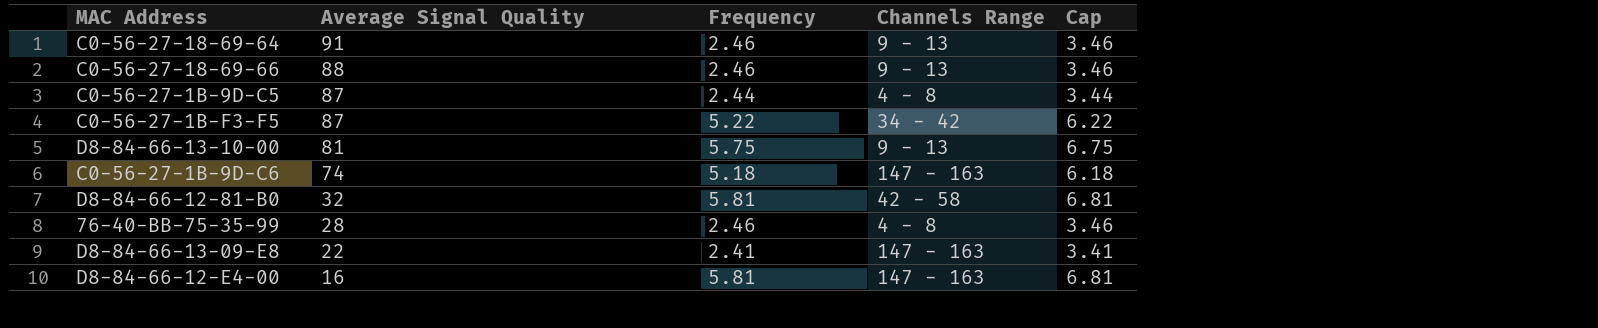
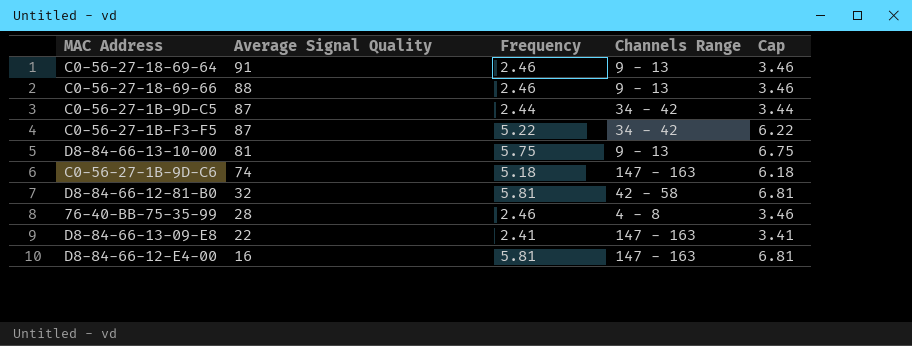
C0-56-27-1B-9D-C5 | Channels Range: 4 - 8 -> 34 - 42

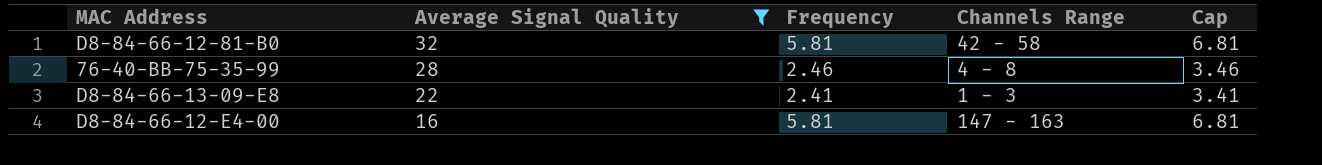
filter: none -> Average Signal Quality <= 32
D8-84-66-13-09-E8 | Channels Range: 147 - 163 -> 1 - 3

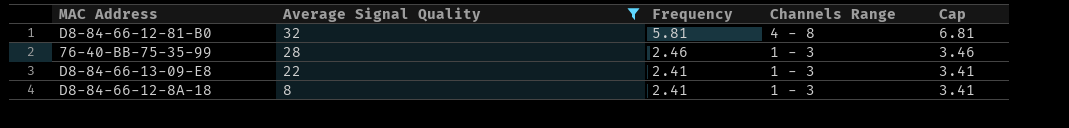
row D8-84-66-12-E4-00: 16 | 5.81 | 147 - 163 | 6.81 -> none
D8-84-66-12-81-B0 | Channels Range: 42 - 58 -> 4 - 8
76-40-BB-75-35-99 | Channels Range: 4 - 8 -> 1 - 3
row D8-84-66-12-8A-18: none -> 8 | 2.41 | 1 - 3 | 3.41

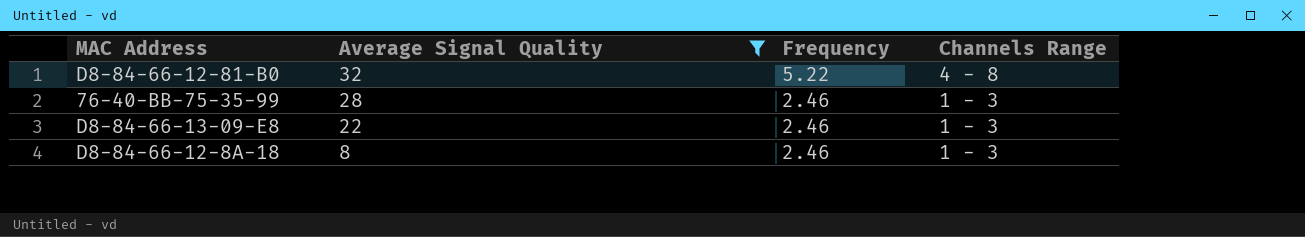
column Cap | formula: [Frequency] + 1 -> none
D8-84-66-12-81-B0 | Frequency: 5.81 -> 5.22
D8-84-66-13-09-E8 | Frequency: 2.41 -> 2.46
D8-84-66-12-8A-18 | Frequency: 2.41 -> 2.46

